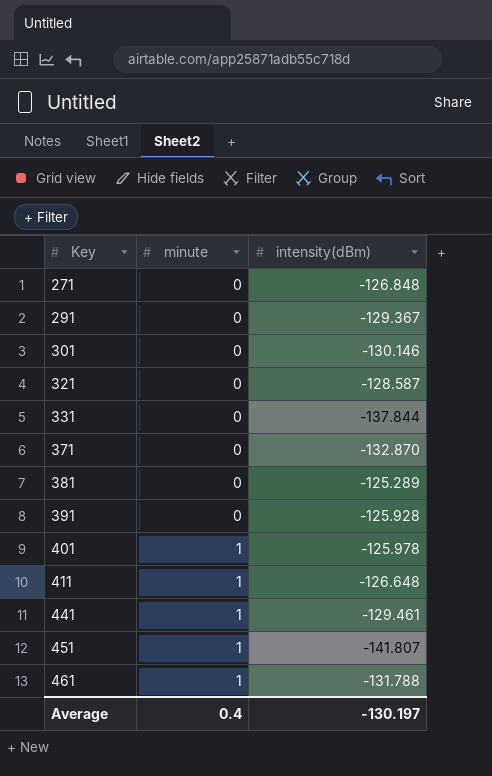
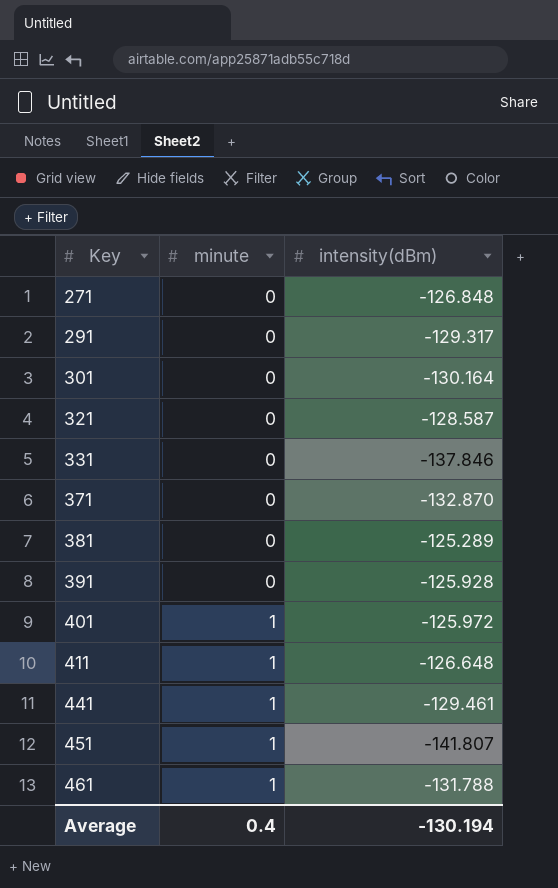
291 | intensity(dBm): -129.367 -> -129.317
301 | intensity(dBm): -130.146 -> -130.164
331 | intensity(dBm): -137.844 -> -137.846
401 | intensity(dBm): -125.978 -> -125.972
Average | intensity(dBm): -130.197 -> -130.194

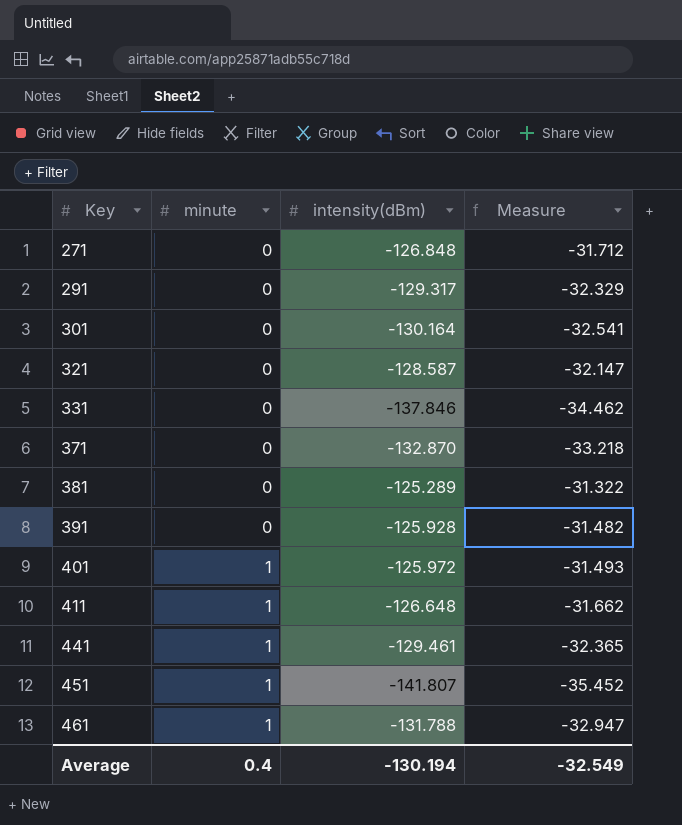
column Measure | formula: none -> [intensity(dBm)] * 0.25

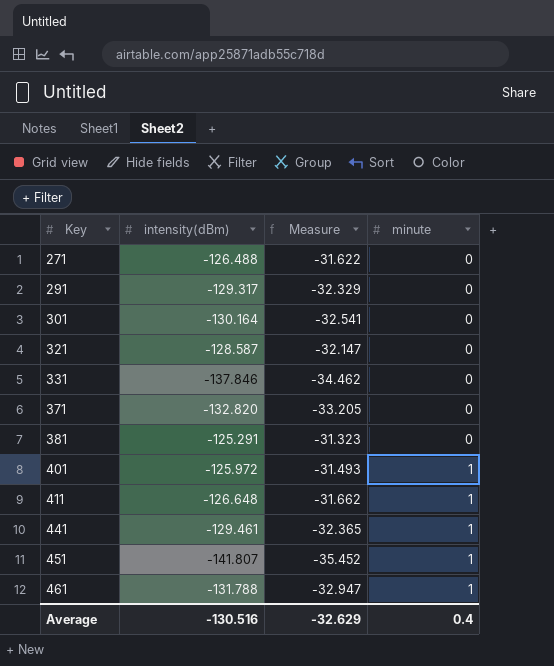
column minute | position: 2 -> 4
row 391: 0 | -125.928 | -31.482 -> none
271 | intensity(dBm): -126.848 -> -126.488
271 | Measure: -31.712 -> -31.622
371 | intensity(dBm): -132.870 -> -132.820
371 | Measure: -33.218 -> -33.205
381 | intensity(dBm): -125.289 -> -125.291
381 | Measure: -31.322 -> -31.323
Average | intensity(dBm): -130.194 -> -130.516
Average | Measure: -32.549 -> -32.629

